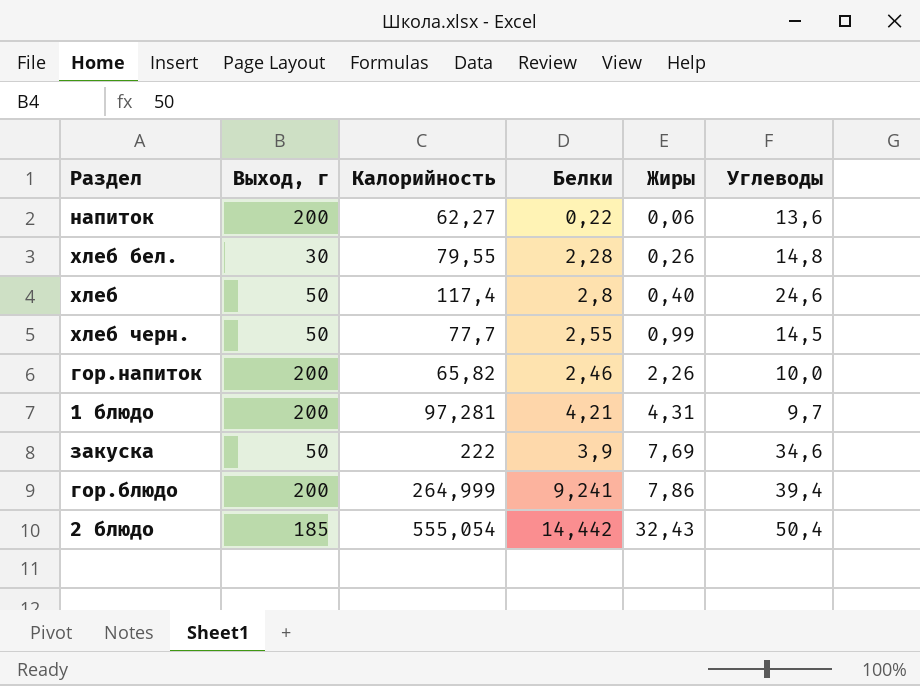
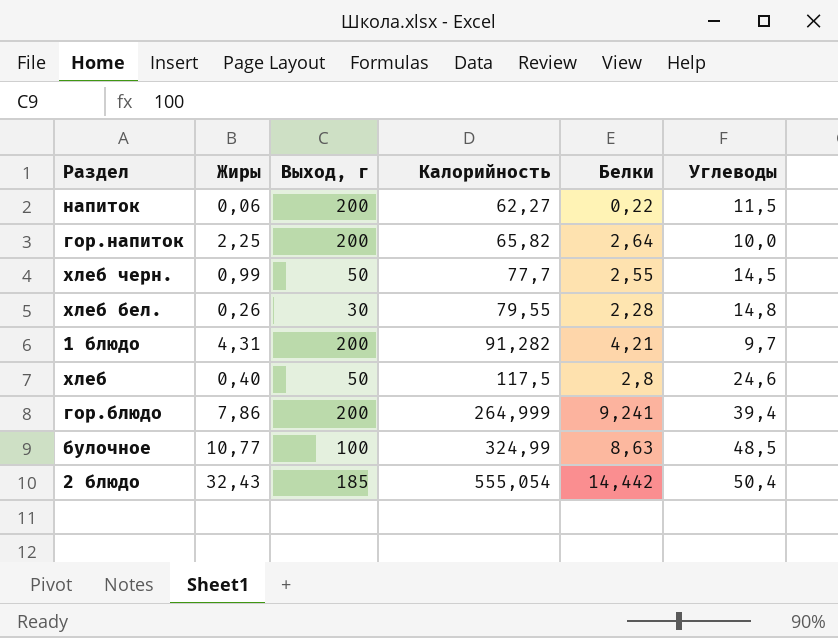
row order: Жиры ascending -> Калорийность ascending
column Жиры | position: 5 -> 2
row закуска: 50 | 222 | 3,9 | 7,69 | 34,6 -> none
напиток | Углеводы: 13,6 -> 11,5
гор.напиток | Жиры: 2,26 -> 2,25
гор.напиток | Белки: 2,46 -> 2,64
1 блюдо | Калорийность: 97,281 -> 91,282
хлеб | Калорийность: 117,4 -> 117,5
row булочное: none -> 10,77 | 100 | 324,99 | 8,63 | 48,5

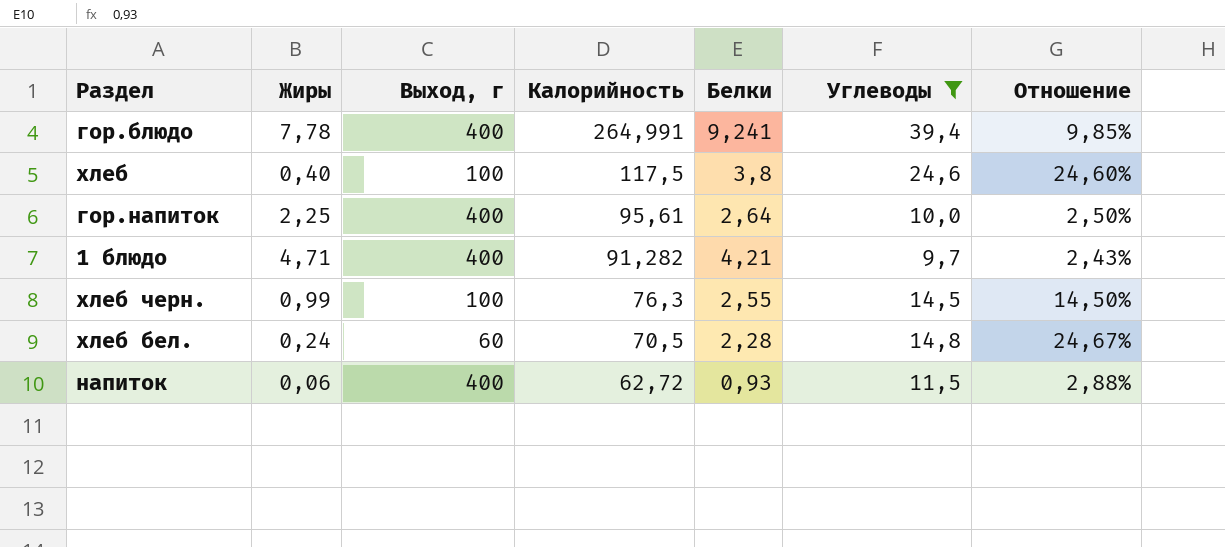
filter: none -> Углеводы <= 39,4
row order: Калорийность ascending -> Калорийность descending
column Отношение | formula: none -> [Углеводы] / [Выход, г]
гор.блюдо | Жиры: 7,86 -> 7,78
гор.блюдо | Выход, г: 200 -> 400
гор.блюдо | Калорийность: 264,999 -> 264,991
хлеб | Выход, г: 50 -> 100
хлеб | Белки: 2,8 -> 3,8
гор.напиток | Выход, г: 200 -> 400
гор.напиток | Калорийность: 65,82 -> 95,61
1 блюдо | Жиры: 4,31 -> 4,71
1 блюдо | Выход, г: 200 -> 400
хлеб черн. | Выход, г: 50 -> 100
хлеб черн. | Калорийность: 77,7 -> 76,3
хлеб бел. | Жиры: 0,26 -> 0,24
хлеб бел. | Выход, г: 30 -> 60
хлеб бел. | Калорийность: 79,55 -> 70,5
напиток | Выход, г: 200 -> 400
напиток | Калорийность: 62,27 -> 62,72
напиток | Белки: 0,22 -> 0,93

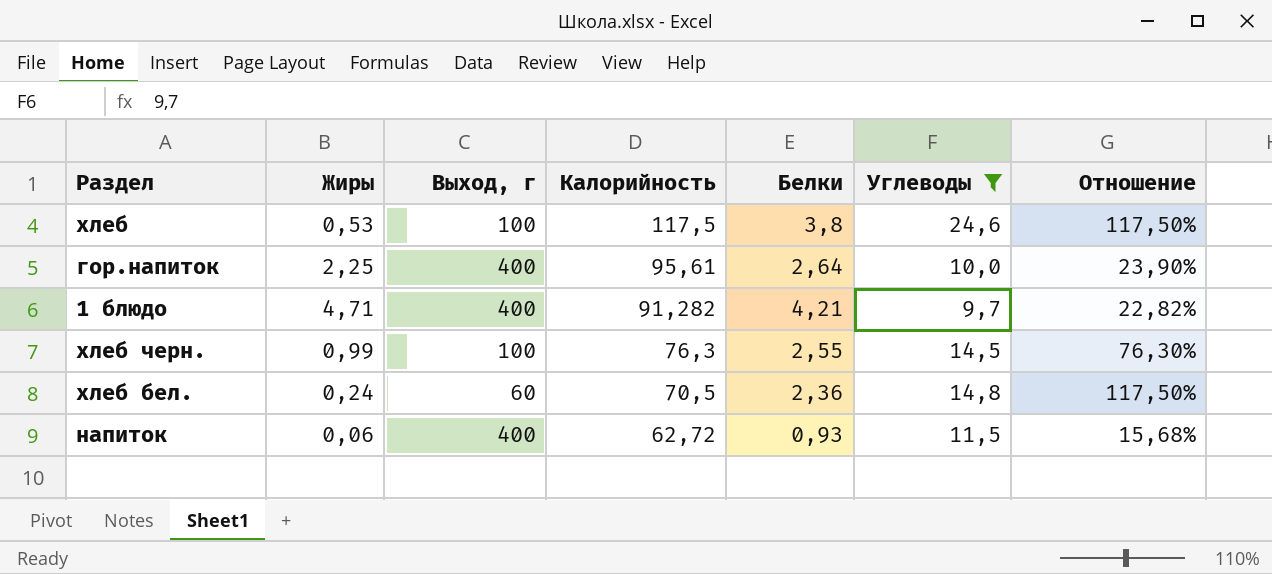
column Отношение | formula: [Углеводы] / [Выход, г] -> [Калорийность] / [Выход, г]
row гор.блюдо: 7,78 | 400 | 264,991 | 9,241 | 39,4 | 9,85% -> none
хлеб | Жиры: 0,40 -> 0,53
хлеб бел. | Белки: 2,28 -> 2,36

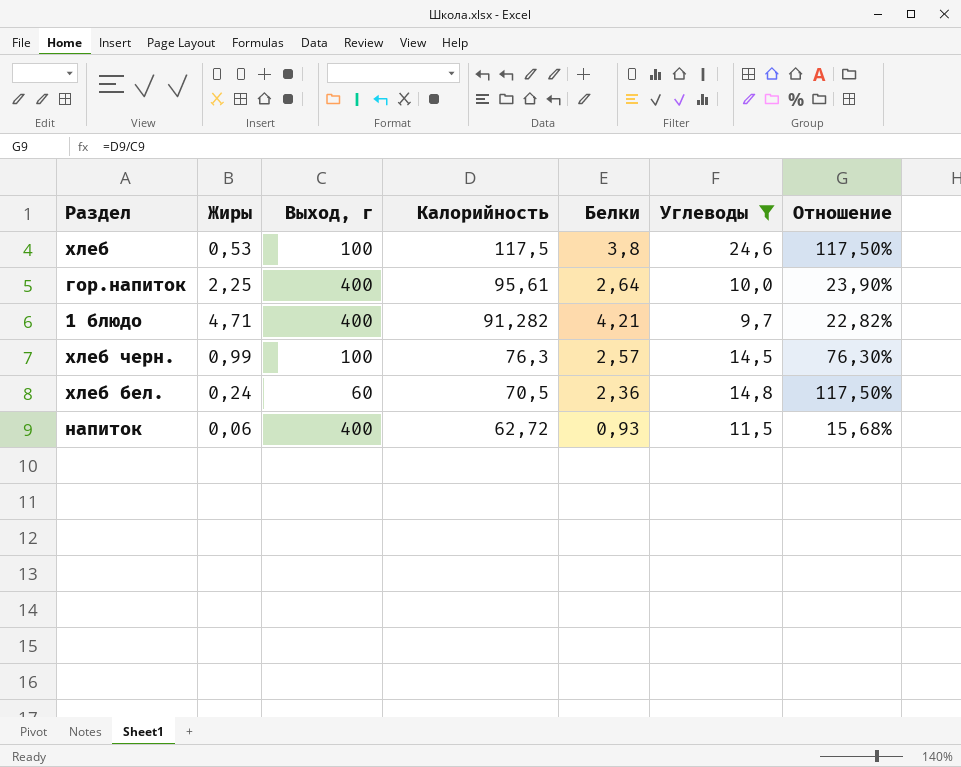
хлеб черн. | Белки: 2,55 -> 2,57

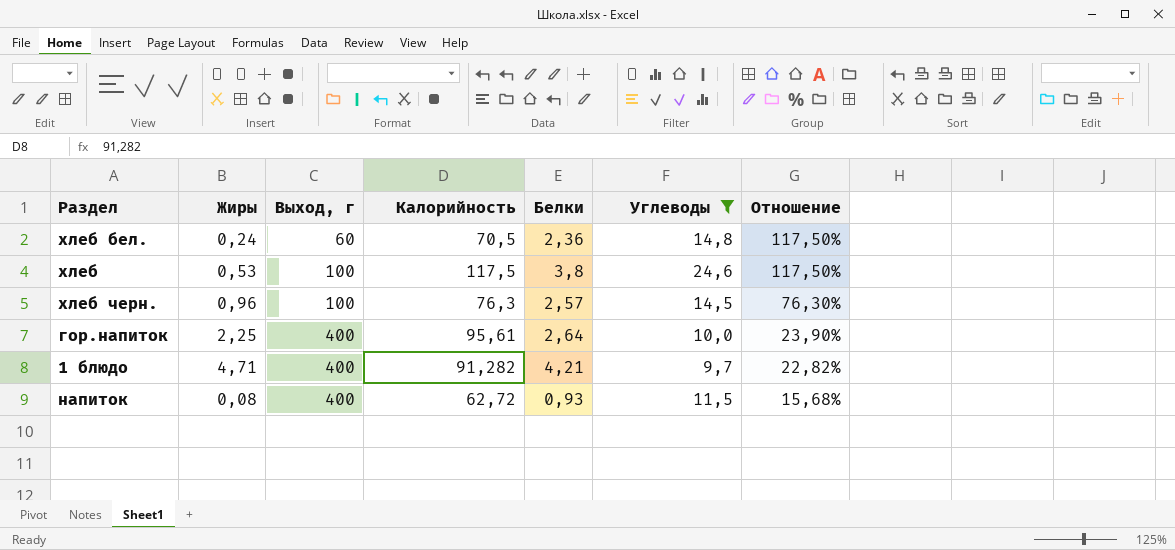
row order: Калорийность descending -> Выход, г ascending
хлеб черн. | Жиры: 0,99 -> 0,96
напиток | Жиры: 0,06 -> 0,08

